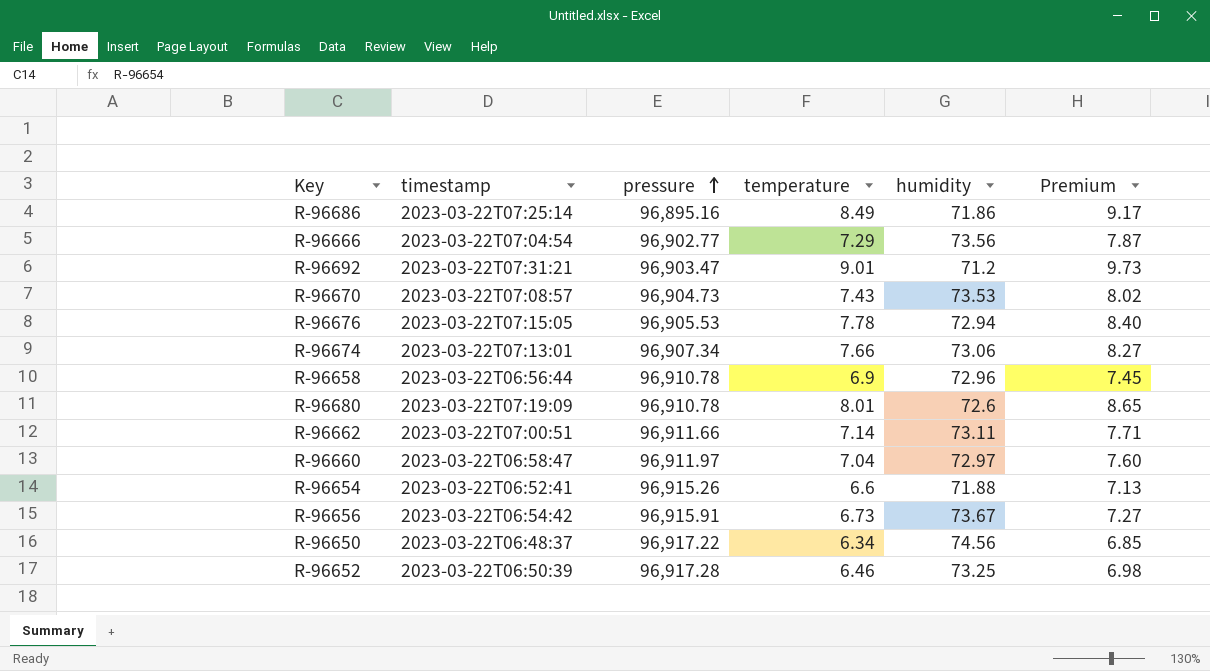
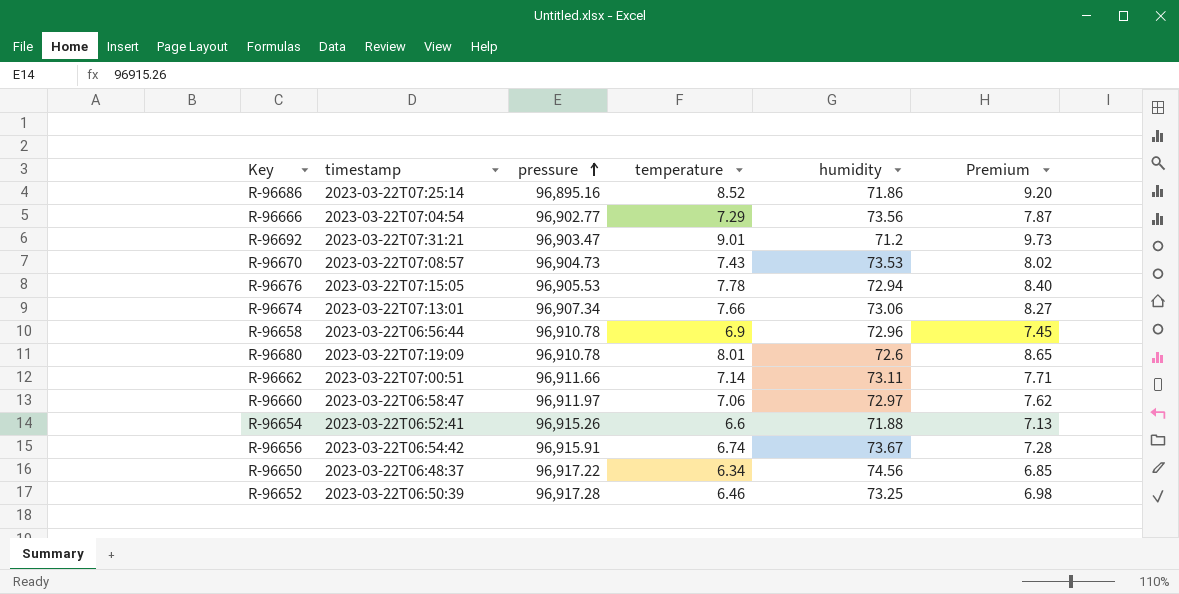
R-96686 | temperature: 8.49 -> 8.52
R-96686 | Premium: 9.17 -> 9.20
R-96660 | temperature: 7.04 -> 7.06
R-96660 | Premium: 7.60 -> 7.62
R-96656 | temperature: 6.73 -> 6.74
R-96656 | Premium: 7.27 -> 7.28

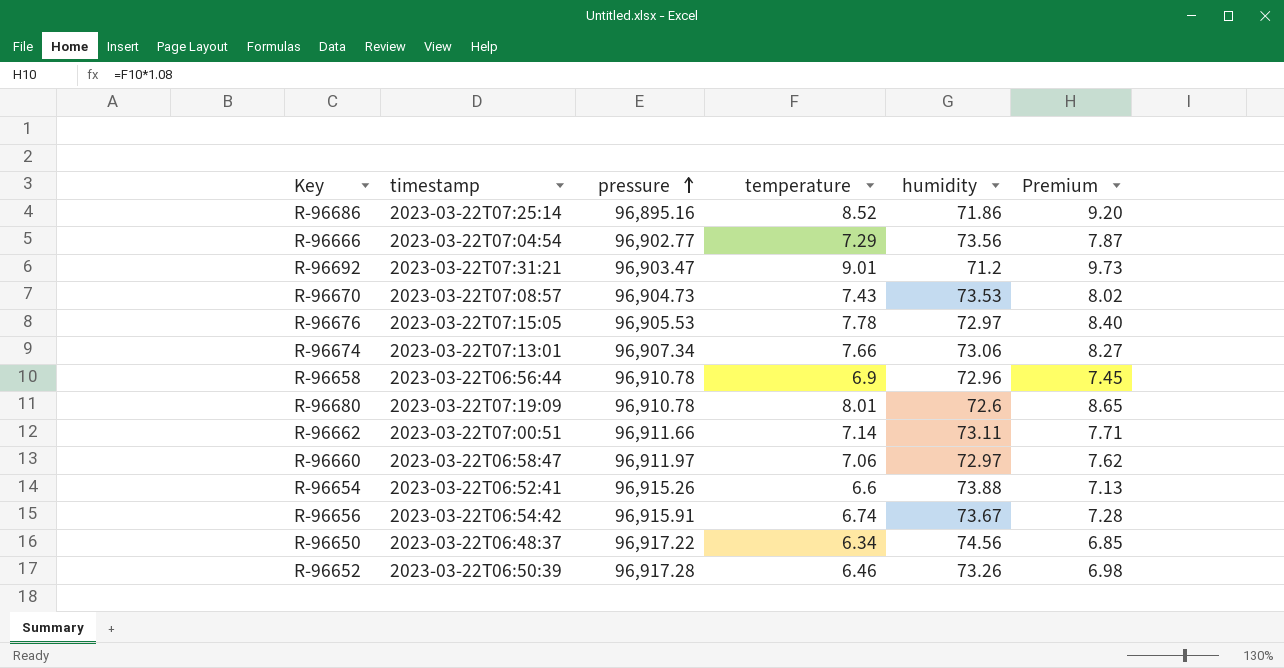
R-96676 | humidity: 72.94 -> 72.97
R-96654 | humidity: 71.88 -> 73.88
R-96652 | humidity: 73.25 -> 73.26

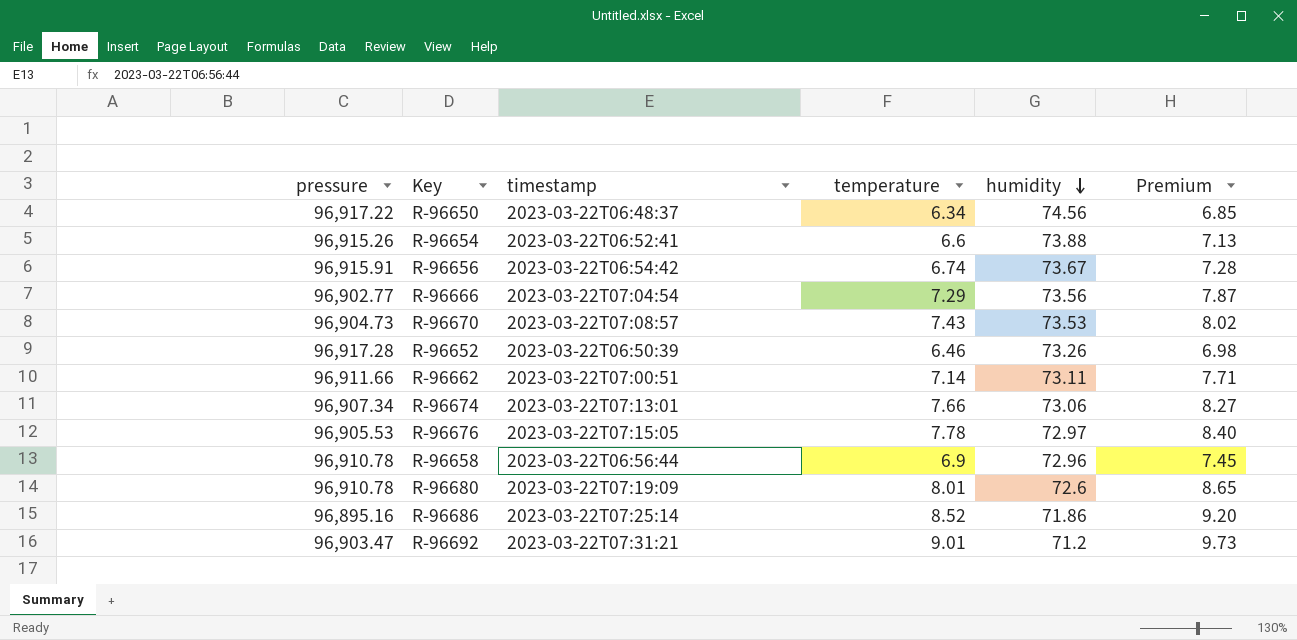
row order: pressure ascending -> humidity descending
column pressure | position: 3 -> 1
row R-96660: 2023-03-22T06:58:47 | 96,911.97 | 7.06 | 72.97 | 7.62 -> none

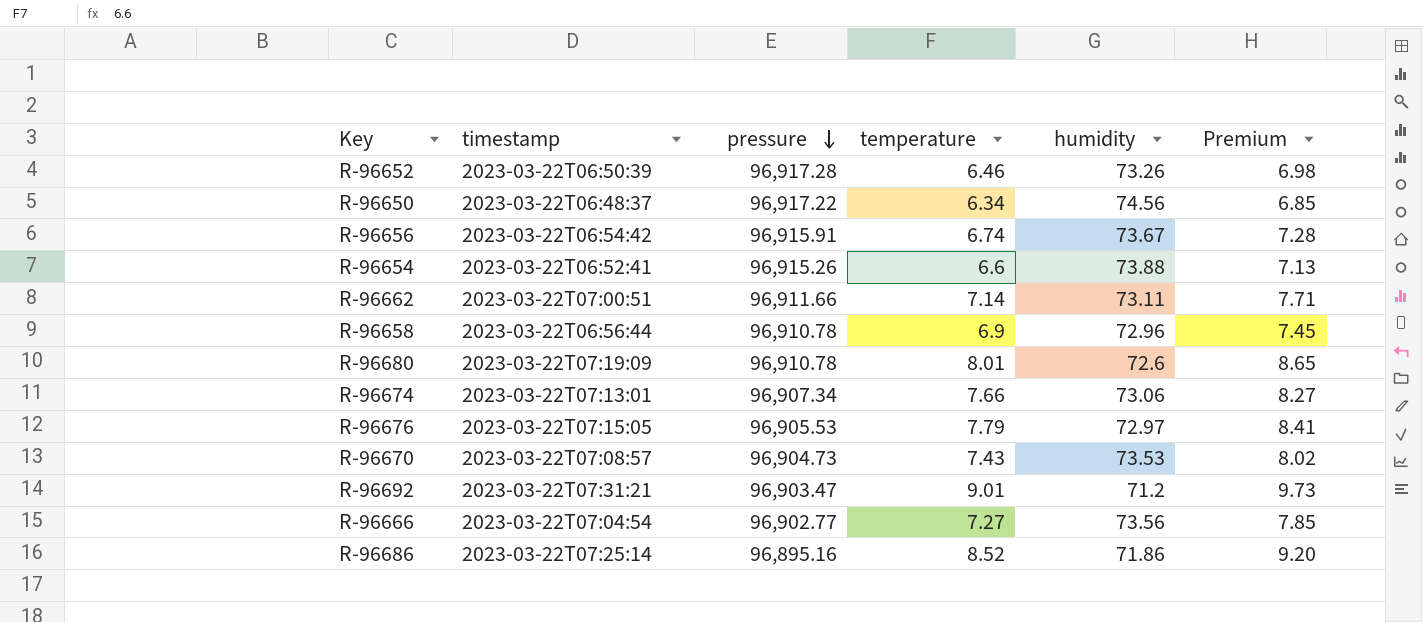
row order: humidity descending -> pressure descending
column pressure | position: 1 -> 3
R-96676 | temperature: 7.78 -> 7.79
R-96676 | Premium: 8.40 -> 8.41
R-96666 | temperature: 7.29 -> 7.27
R-96666 | Premium: 7.87 -> 7.85

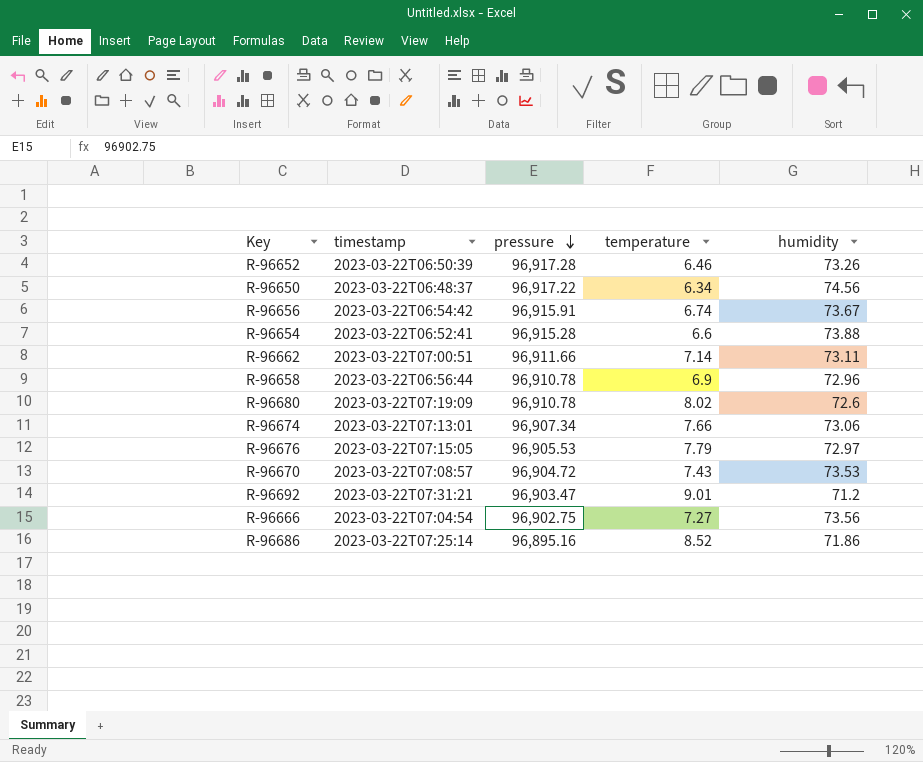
column Premium | formula: [temperature] * 1.08 -> none
R-96654 | pressure: 96,915.26 -> 96,915.28
R-96680 | temperature: 8.01 -> 8.02
R-96670 | pressure: 96,904.73 -> 96,904.72
R-96666 | pressure: 96,902.77 -> 96,902.75

